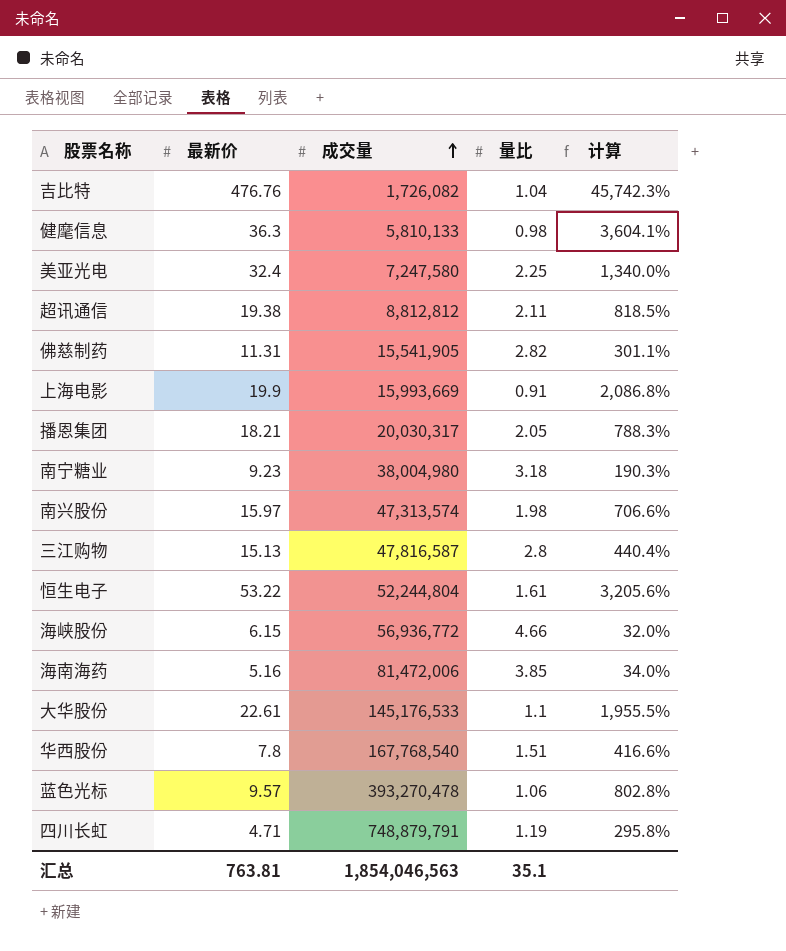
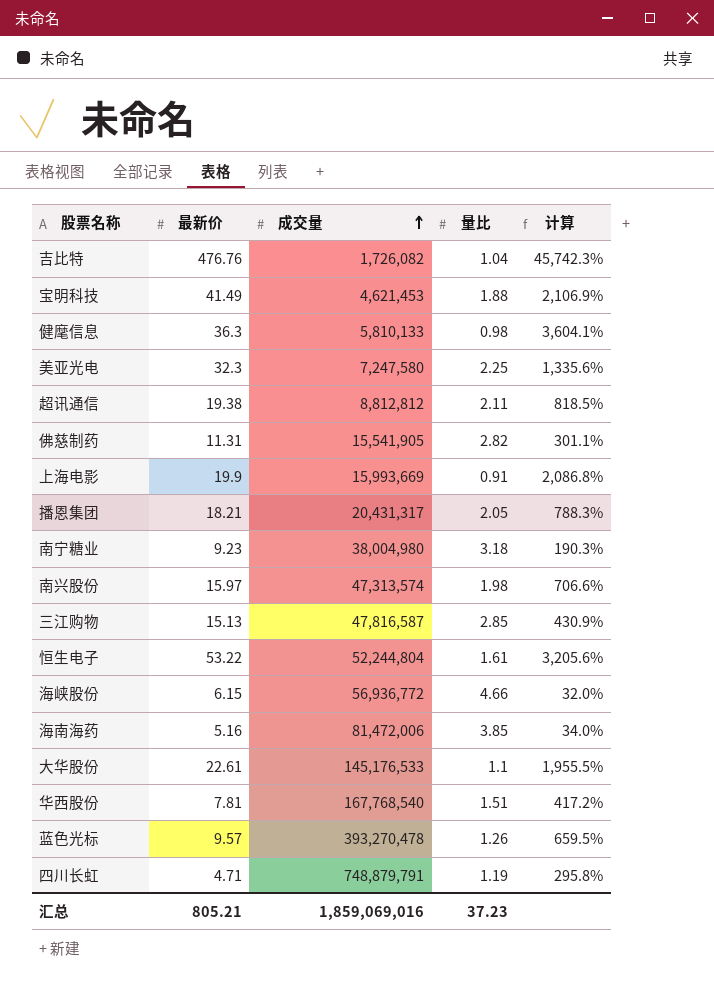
row 宝明科技: none -> 41.49 | 4,621,453 | 1.88 | 2,106.9%
美亚光电 | 最新价: 32.4 -> 32.3
美亚光电 | 计算: 1,340.0% -> 1,335.6%
播恩集团 | 成交量: 20,030,317 -> 20,431,317
三江购物 | 量比: 2.8 -> 2.85
三江购物 | 计算: 440.4% -> 430.9%
华西股份 | 最新价: 7.8 -> 7.81
华西股份 | 计算: 416.6% -> 417.2%
蓝色光标 | 量比: 1.06 -> 1.26
蓝色光标 | 计算: 802.8% -> 659.5%
汇总 | 最新价: 763.81 -> 805.21
汇总 | 成交量: 1,854,046,563 -> 1,859,069,016
汇总 | 量比: 35.1 -> 37.23

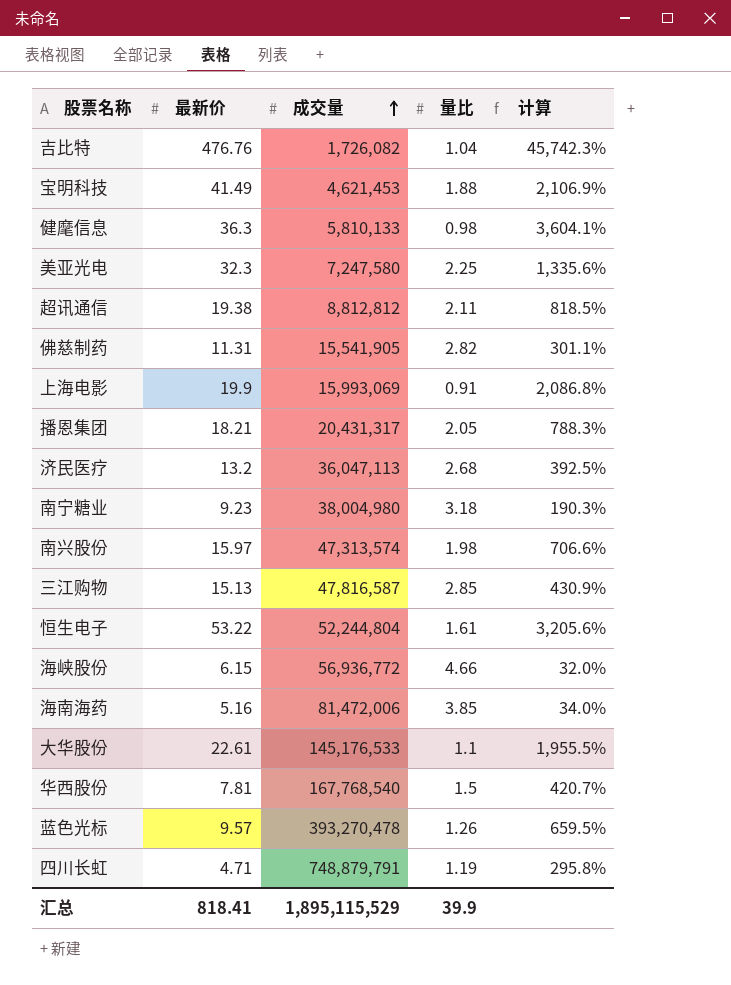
上海电影 | 成交量: 15,993,669 -> 15,993,069
row 济民医疗: none -> 13.2 | 36,047,113 | 2.68 | 392.5%
华西股份 | 量比: 1.51 -> 1.5
华西股份 | 计算: 417.2% -> 420.7%
汇总 | 最新价: 805.21 -> 818.41
汇总 | 成交量: 1,859,069,016 -> 1,895,115,529
汇总 | 量比: 37.23 -> 39.9

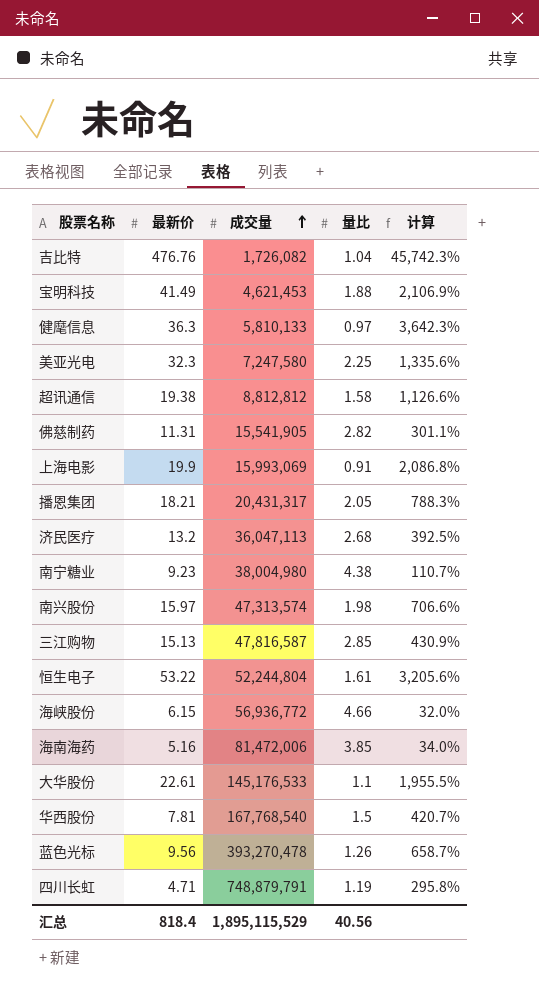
健麾信息 | 量比: 0.98 -> 0.97
健麾信息 | 计算: 3,604.1% -> 3,642.3%
超讯通信 | 量比: 2.11 -> 1.58
超讯通信 | 计算: 818.5% -> 1,126.6%
南宁糖业 | 量比: 3.18 -> 4.38
南宁糖业 | 计算: 190.3% -> 110.7%
蓝色光标 | 最新价: 9.57 -> 9.56
蓝色光标 | 计算: 659.5% -> 658.7%
汇总 | 最新价: 818.41 -> 818.4
汇总 | 量比: 39.9 -> 40.56

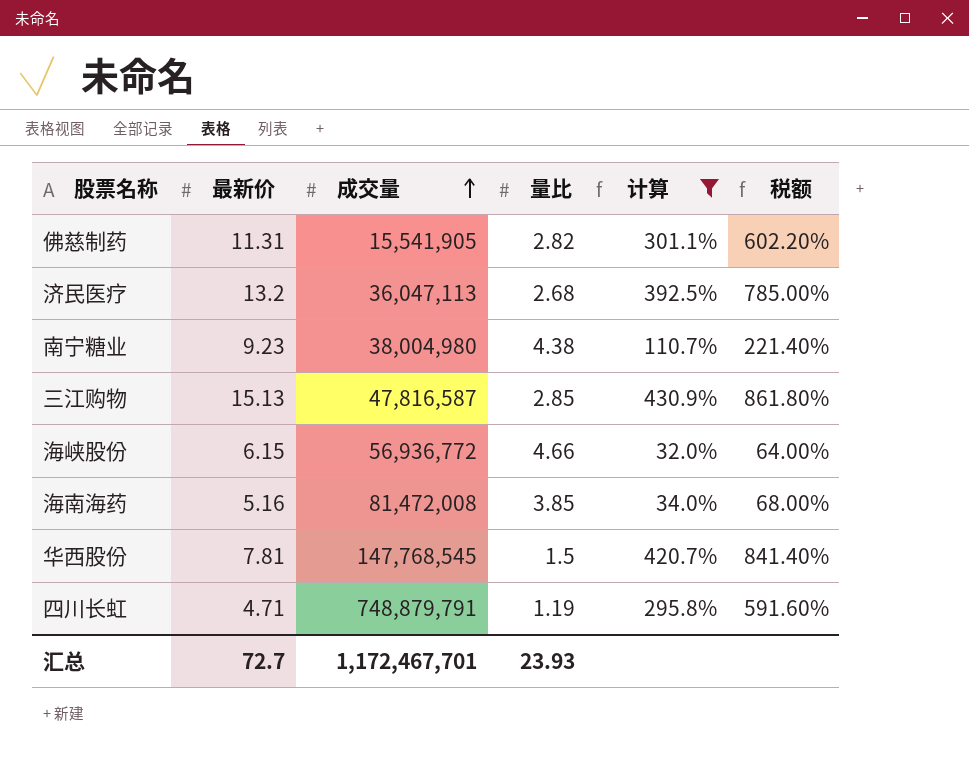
filter: none -> 计算 <= 430.9%
column 税额 | formula: none -> [计算] * 2
海南海药 | 成交量: 81,472,006 -> 81,472,008
华西股份 | 成交量: 167,768,540 -> 147,768,545
汇总 | 最新价: 818.4 -> 72.7
汇总 | 成交量: 1,895,115,529 -> 1,172,467,701
汇总 | 量比: 40.56 -> 23.93

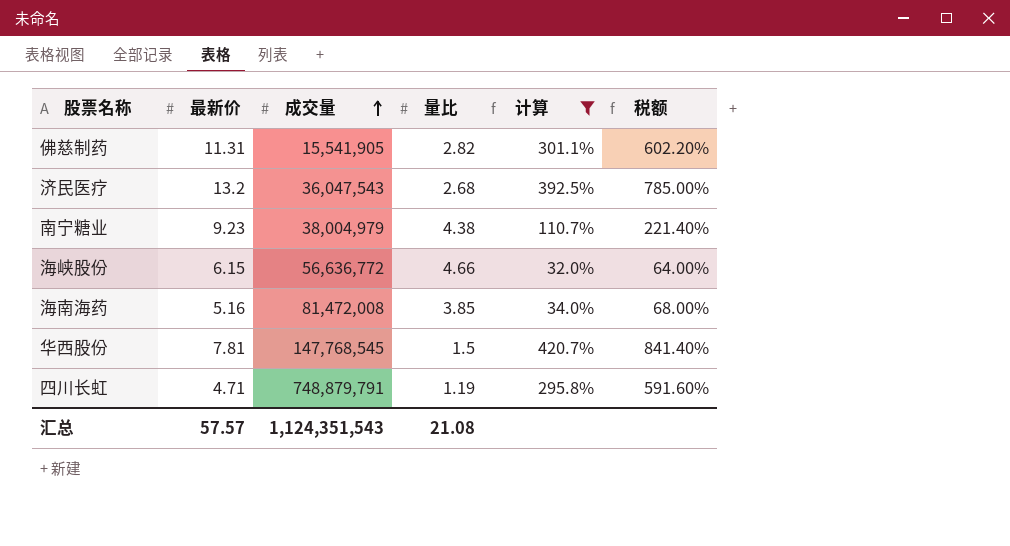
row 三江购物: 15.13 | 47,816,587 | 2.85 | 430.9% | 861.80% -> none
济民医疗 | 成交量: 36,047,113 -> 36,047,543
南宁糖业 | 成交量: 38,004,980 -> 38,004,979
海峡股份 | 成交量: 56,936,772 -> 56,636,772
汇总 | 最新价: 72.7 -> 57.57
汇总 | 成交量: 1,172,467,701 -> 1,124,351,543
汇总 | 量比: 23.93 -> 21.08

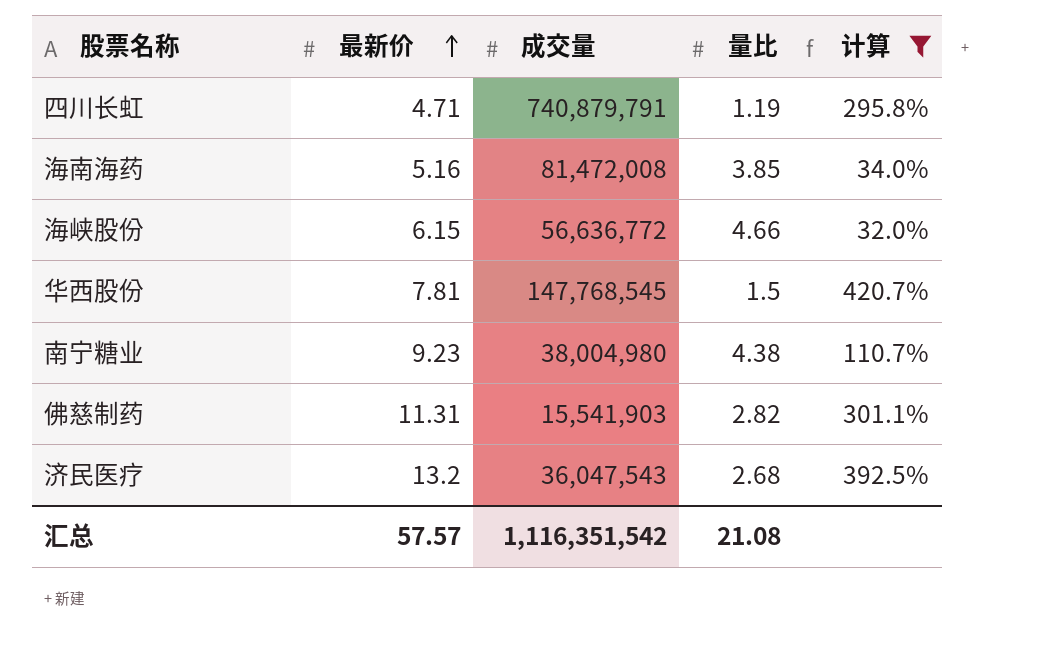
row order: 成交量 ascending -> 最新价 ascending
column 税额 | formula: [计算] * 2 -> none
四川长虹 | 成交量: 748,879,791 -> 740,879,791
南宁糖业 | 成交量: 38,004,979 -> 38,004,980
佛慈制药 | 成交量: 15,541,905 -> 15,541,903
汇总 | 成交量: 1,124,351,543 -> 1,116,351,542

